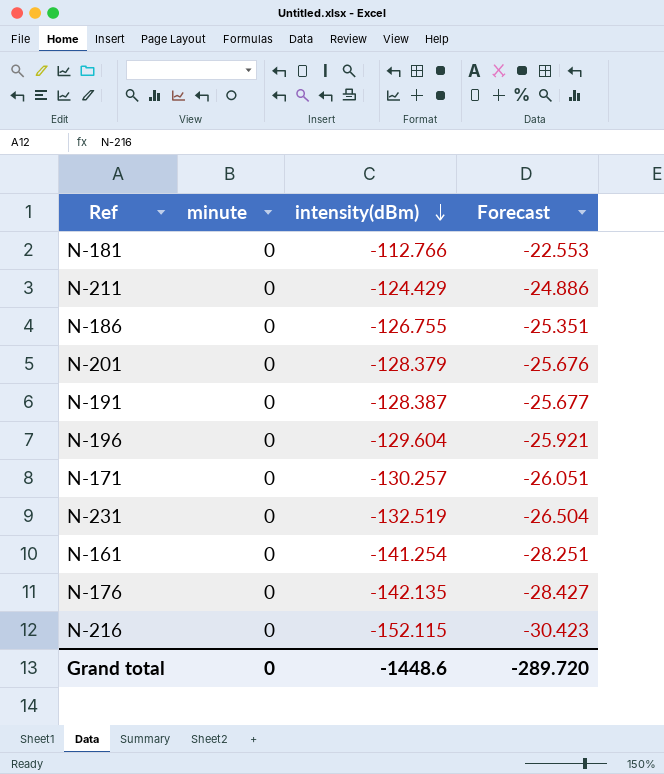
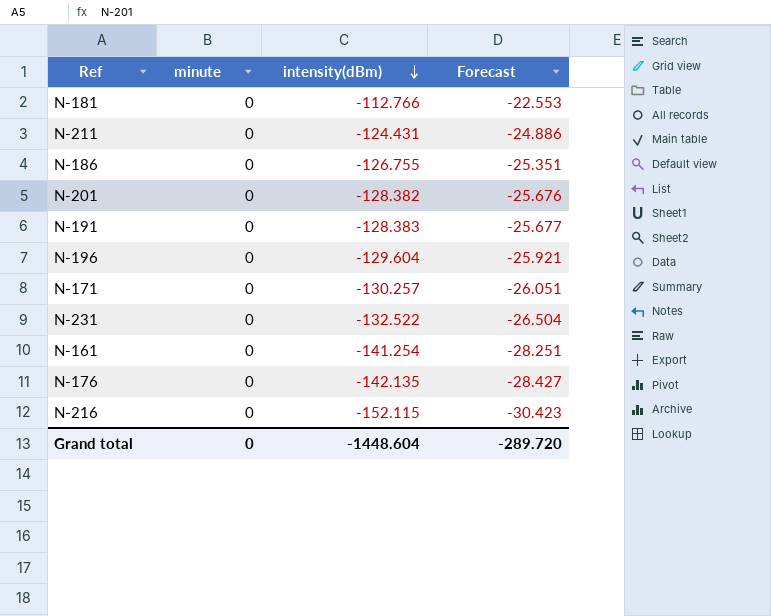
N-211 | intensity(dBm): -124.429 -> -124.431
N-201 | intensity(dBm): -128.379 -> -128.382
N-191 | intensity(dBm): -128.387 -> -128.383
N-231 | intensity(dBm): -132.519 -> -132.522
Grand total | intensity(dBm): -1448.6 -> -1448.604

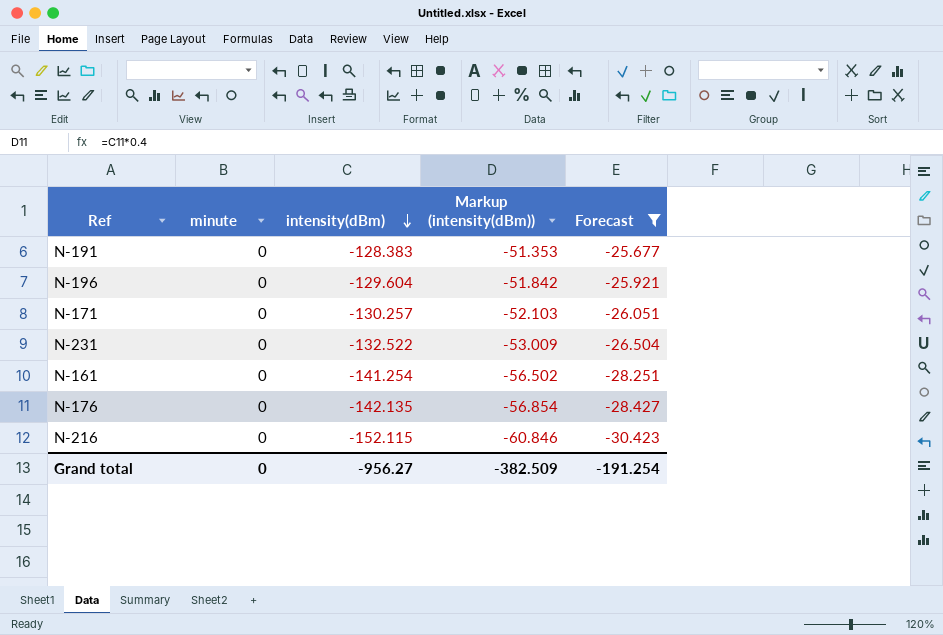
filter: none -> Forecast <= -25.677
column Markup (intensity(dBm)) | formula: none -> [intensity(dBm)] * 0.4
Grand total | intensity(dBm): -1448.604 -> -956.27
Grand total | Forecast: -289.720 -> -191.254

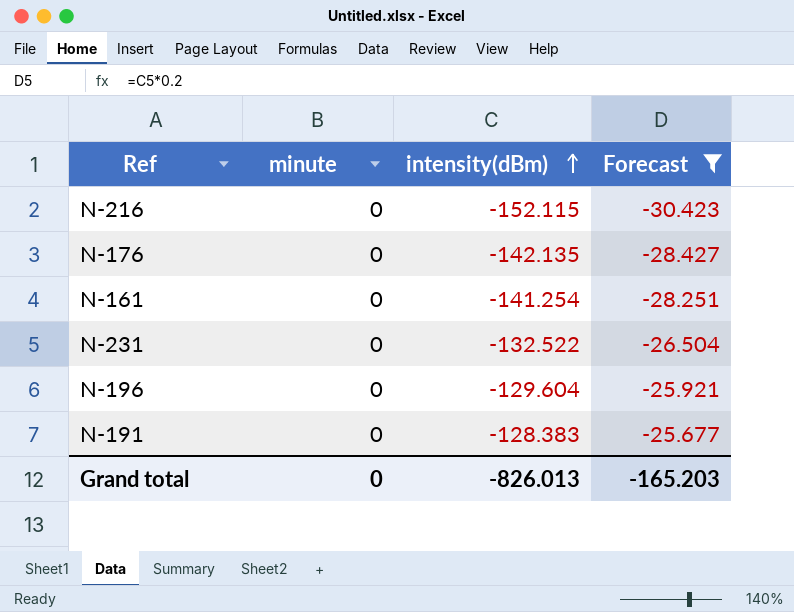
row order: intensity(dBm) descending -> intensity(dBm) ascending
column Markup (intensity(dBm)) | formula: [intensity(dBm)] * 0.4 -> none
row N-171: 0 | -130.257 | -52.103 | -26.051 -> none
Grand total | intensity(dBm): -956.27 -> -826.013
Grand total | Forecast: -191.254 -> -165.203

